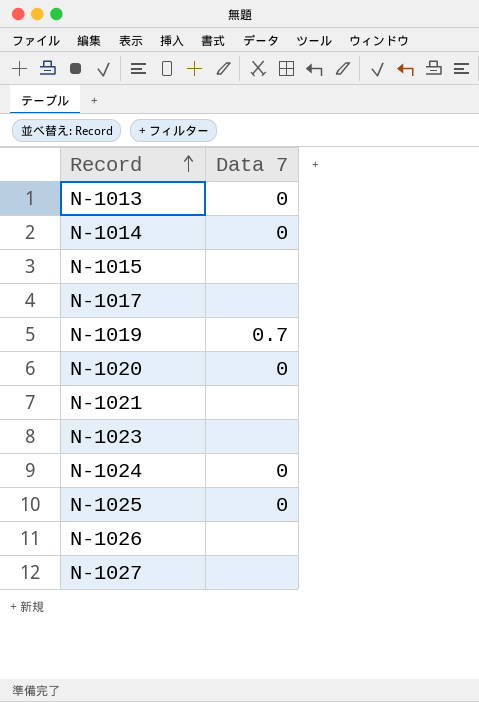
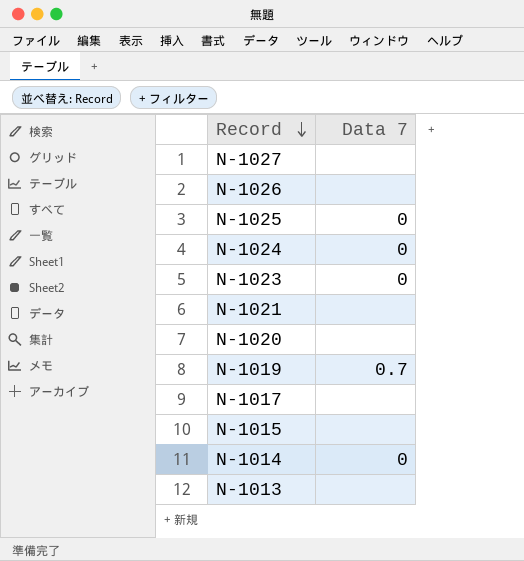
row order: Record ascending -> Record descending
N-1023 | Data 7: none -> 0
N-1020 | Data 7: 0 -> none
N-1013 | Data 7: 0 -> none

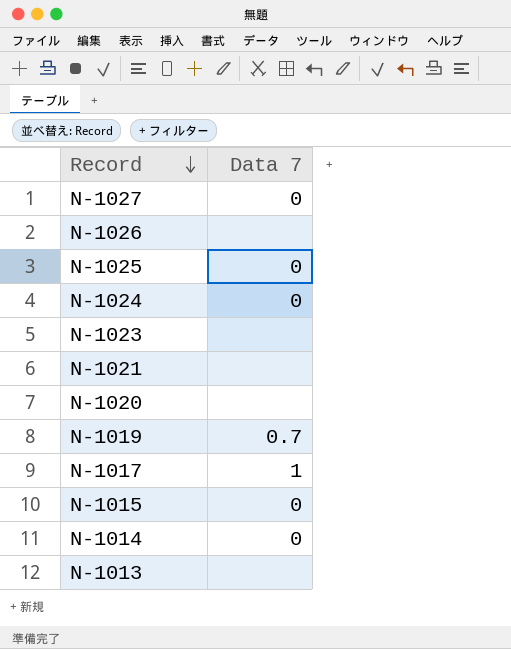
N-1027 | Data 7: none -> 0
N-1023 | Data 7: 0 -> none
N-1017 | Data 7: none -> 1
N-1015 | Data 7: none -> 0

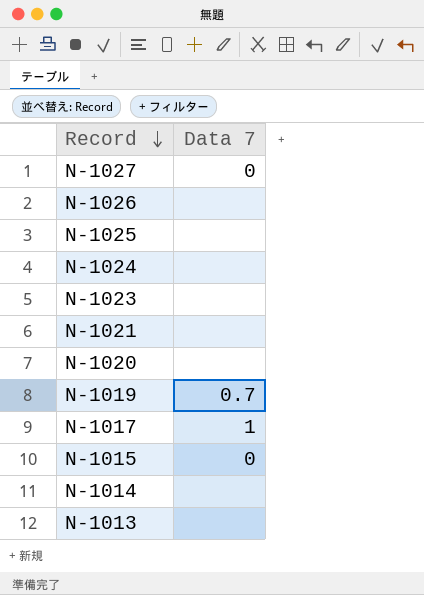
N-1025 | Data 7: 0 -> none
N-1024 | Data 7: 0 -> none
N-1014 | Data 7: 0 -> none

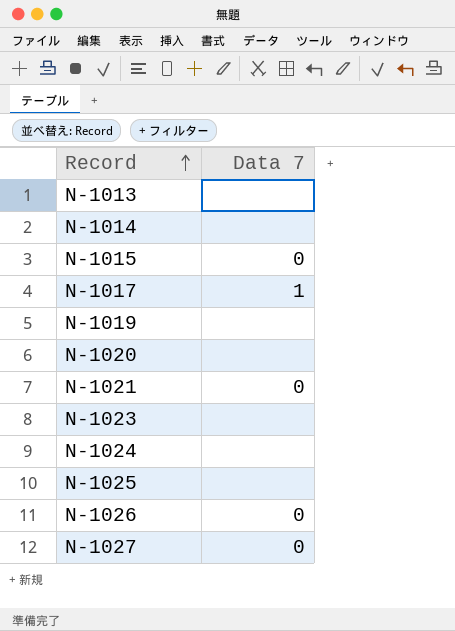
row order: Record descending -> Record ascending
N-1019 | Data 7: 0.7 -> none
N-1021 | Data 7: none -> 0
N-1026 | Data 7: none -> 0

